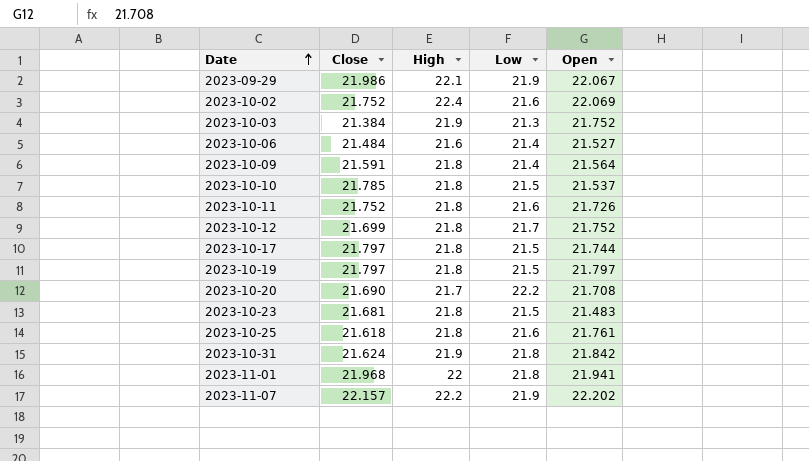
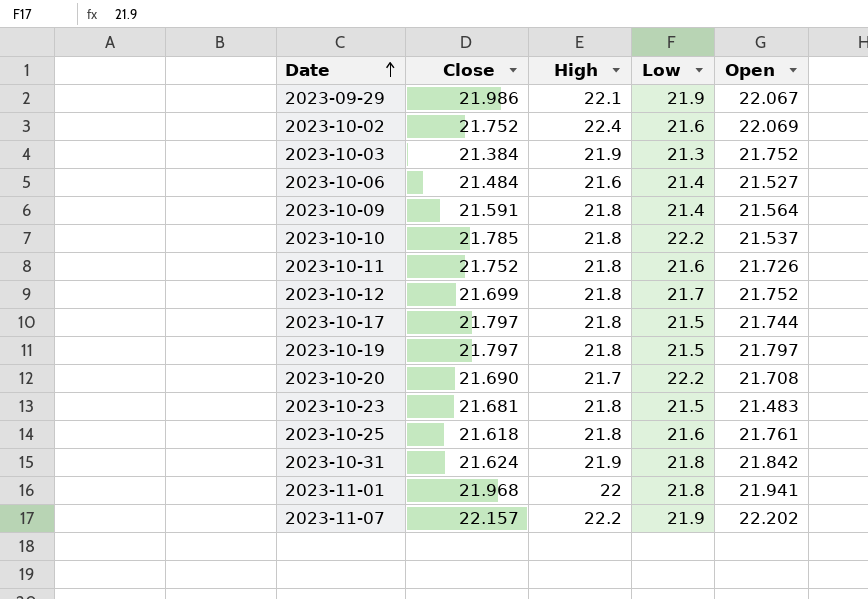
2023-10-10 | Low: 21.5 -> 22.2

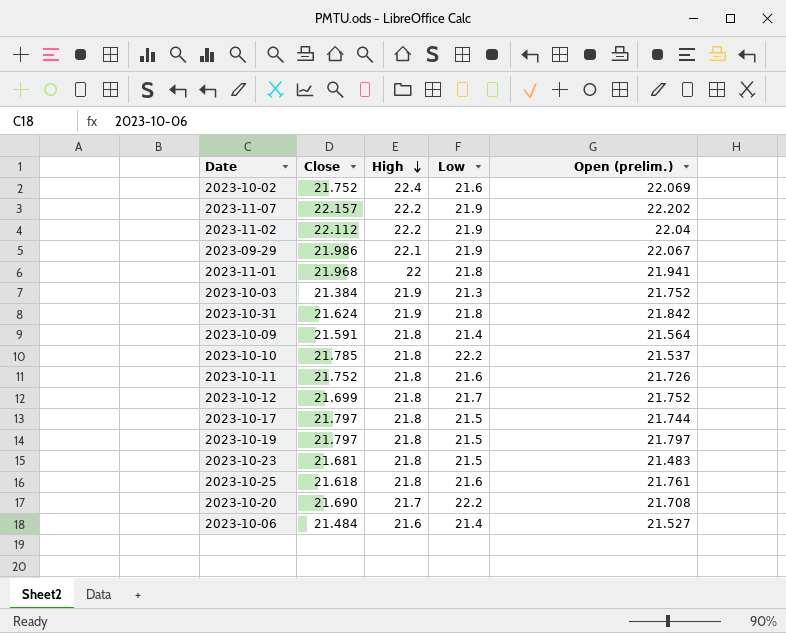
row order: Date ascending -> High descending
column name: Open -> Open (prelim.)
row 2023-11-02: none -> 22.112 | 22.2 | 21.9 | 22.04

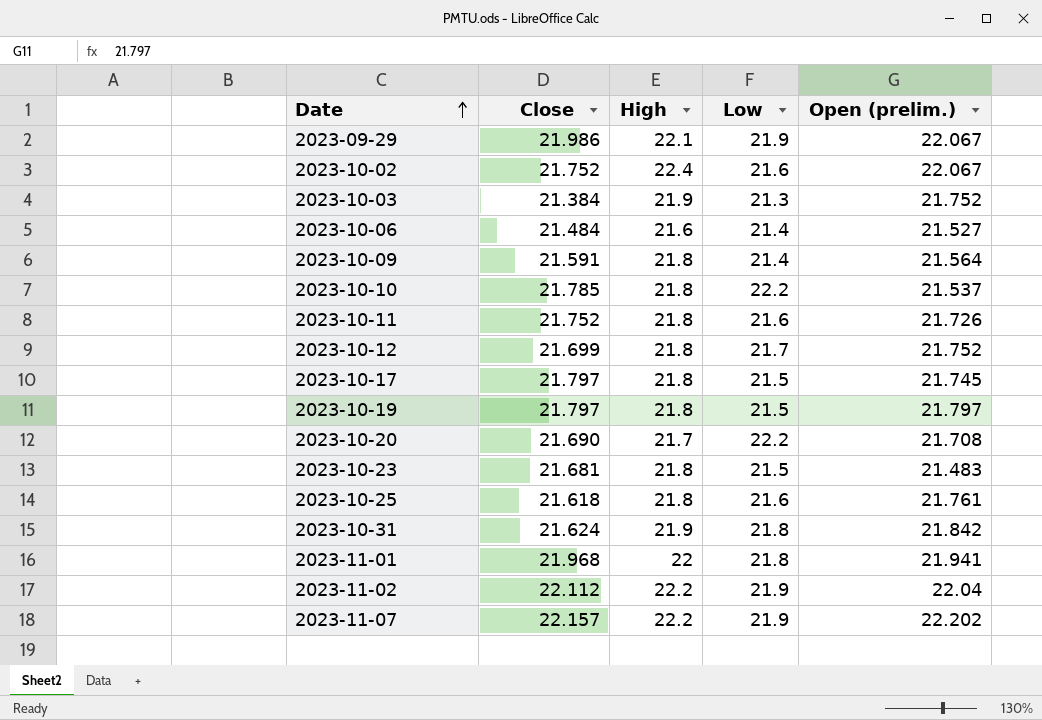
row order: High descending -> Date ascending
2023-10-02 | Open (prelim.): 22.069 -> 22.067
2023-10-17 | Open (prelim.): 21.744 -> 21.745

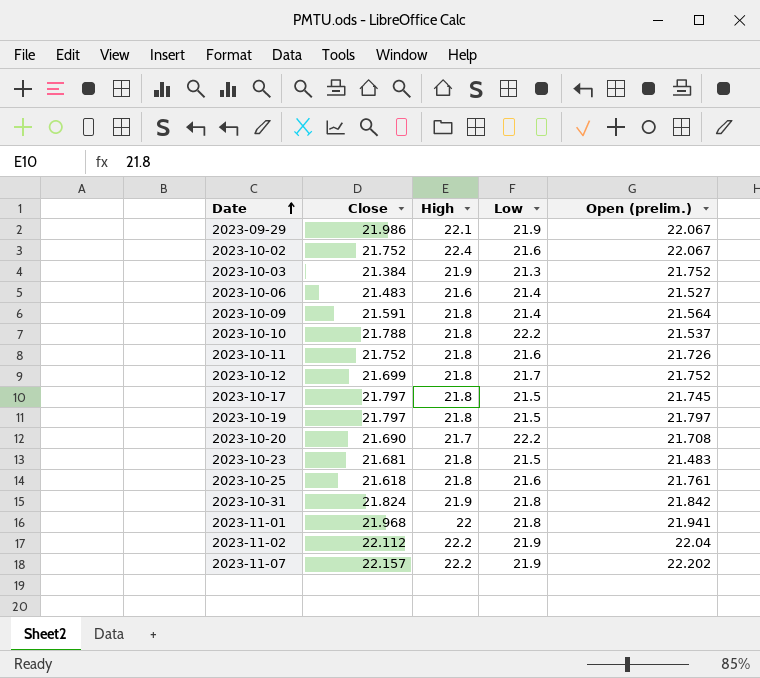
2023-10-06 | Close: 21.484 -> 21.483
2023-10-10 | Close: 21.785 -> 21.788
2023-10-31 | Close: 21.624 -> 21.824

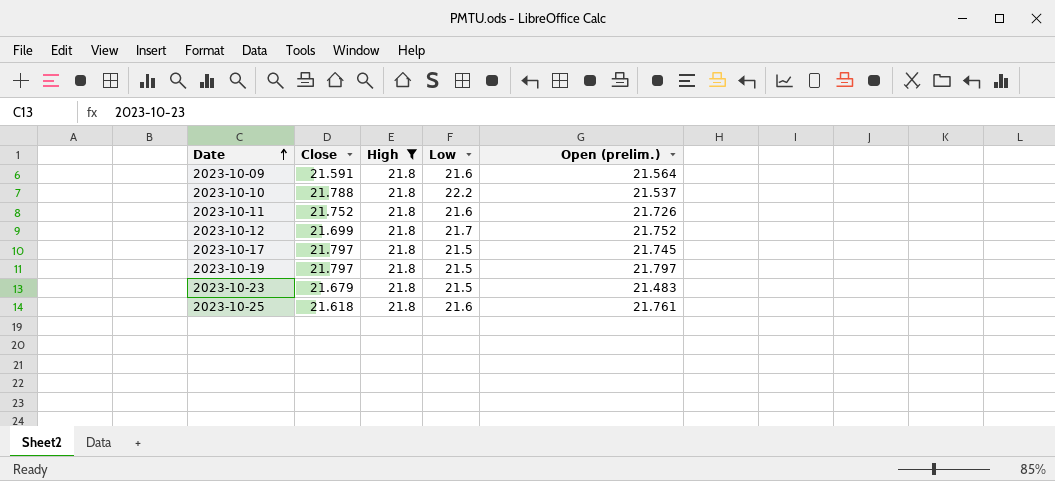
filter: none -> High = 21.8
2023-10-09 | Low: 21.4 -> 21.6
2023-10-23 | Close: 21.681 -> 21.679

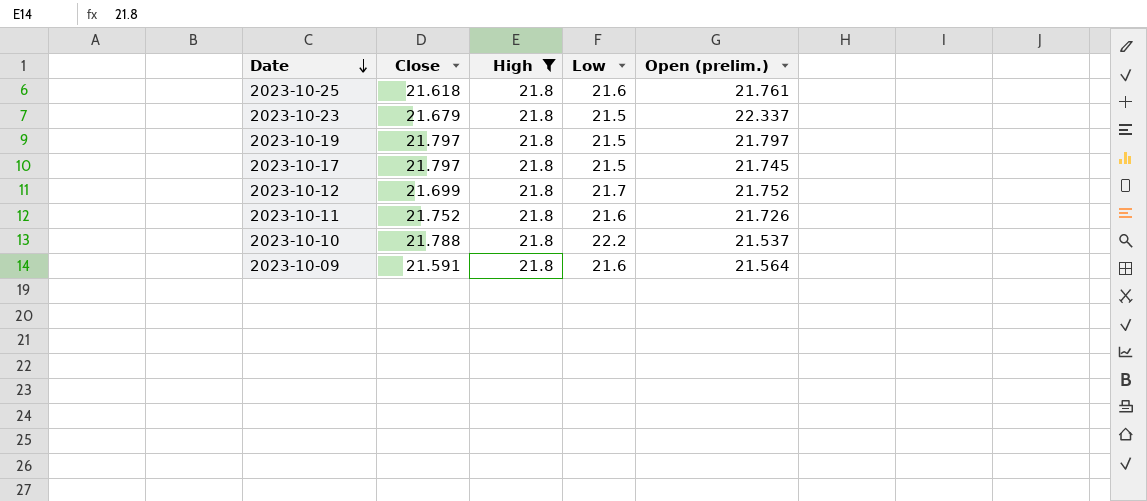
row order: Date ascending -> Date descending
2023-10-23 | Open (prelim.): 21.483 -> 22.337

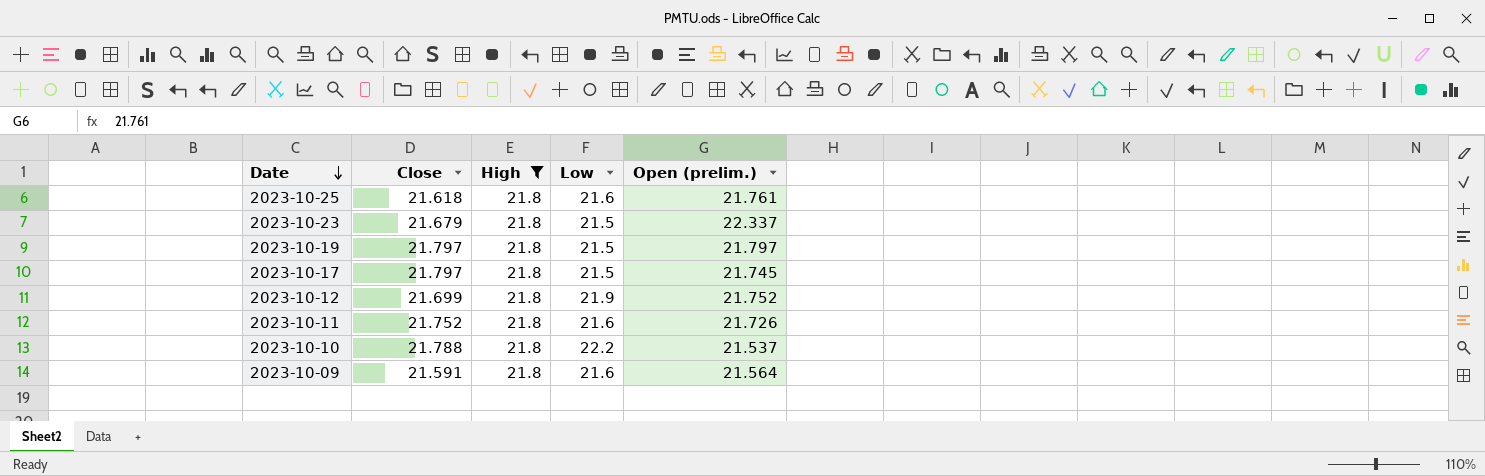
2023-10-12 | Low: 21.7 -> 21.9

